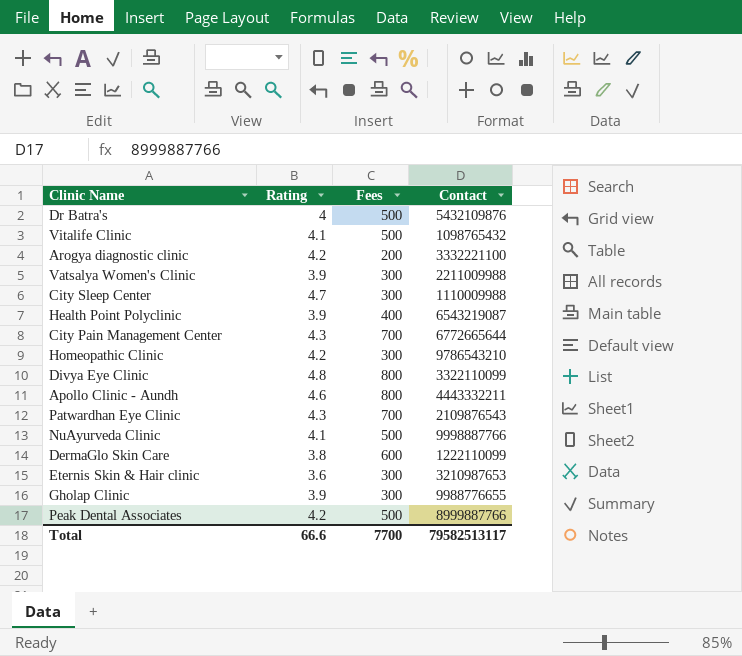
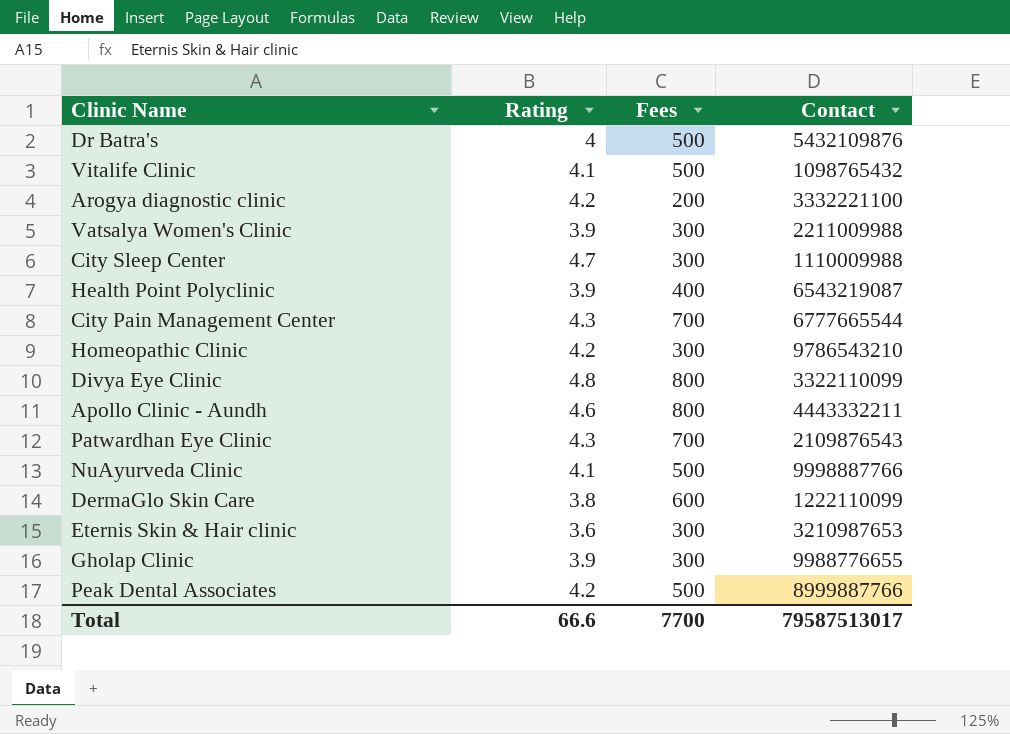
City Pain Management Center | Contact: 6772665644 -> 6777665544
Total | Contact: 79582513117 -> 79587513017

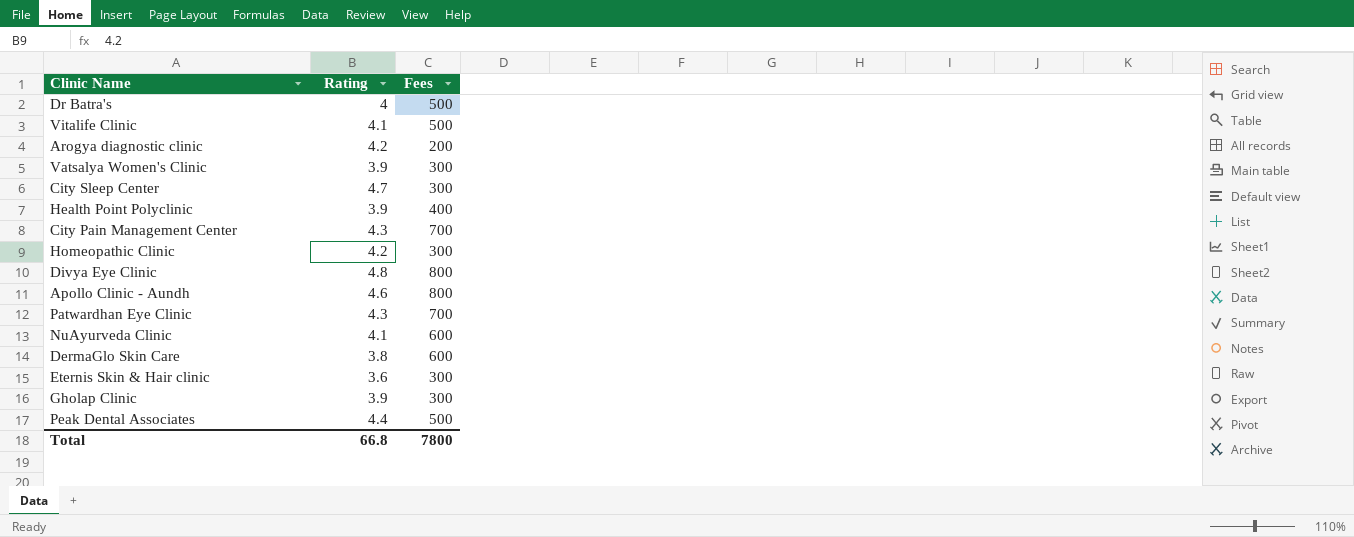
column Contact | position: 4 -> none
NuAyurveda Clinic | Fees: 500 -> 600
Peak Dental Associates | Rating: 4.2 -> 4.4
Total | Rating: 66.6 -> 66.8
Total | Fees: 7700 -> 7800

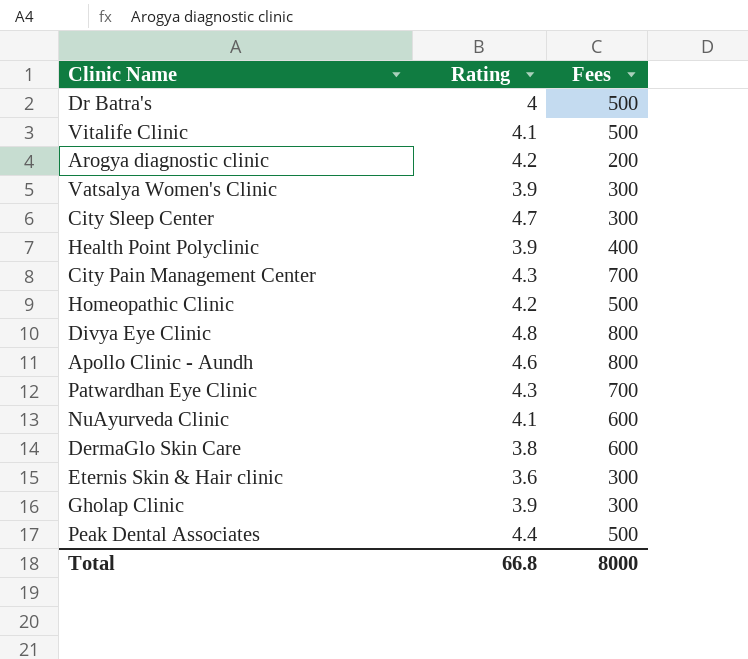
Homeopathic Clinic | Fees: 300 -> 500
Total | Fees: 7800 -> 8000

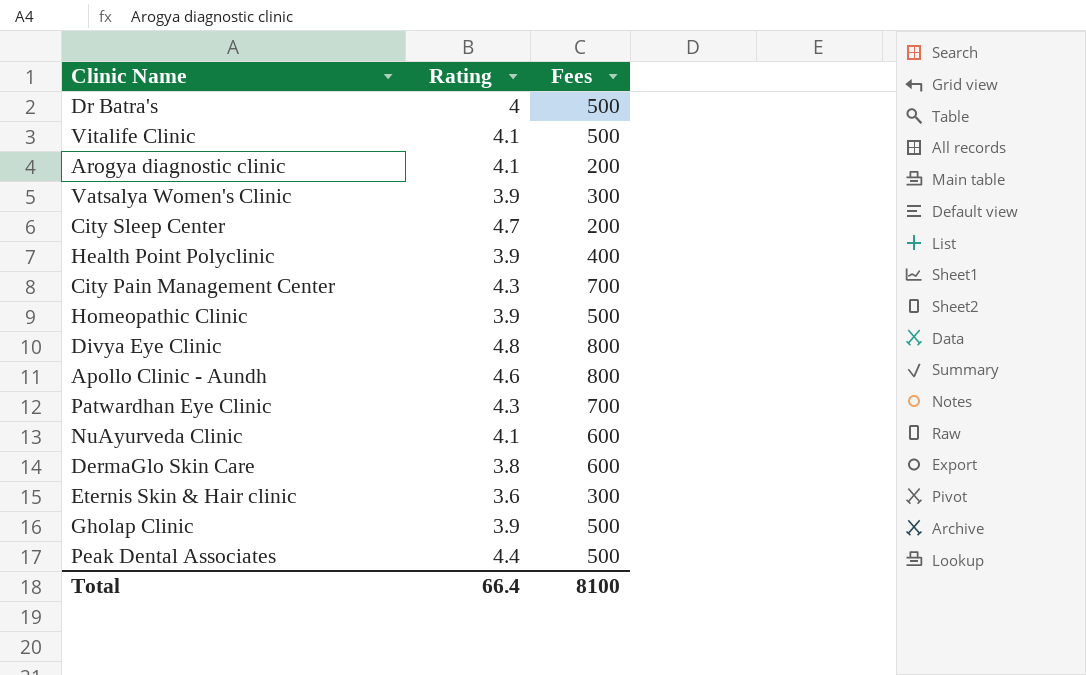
Arogya diagnostic clinic | Rating: 4.2 -> 4.1
City Sleep Center | Fees: 300 -> 200
Homeopathic Clinic | Rating: 4.2 -> 3.9
Gholap Clinic | Fees: 300 -> 500
Total | Rating: 66.8 -> 66.4
Total | Fees: 8000 -> 8100

